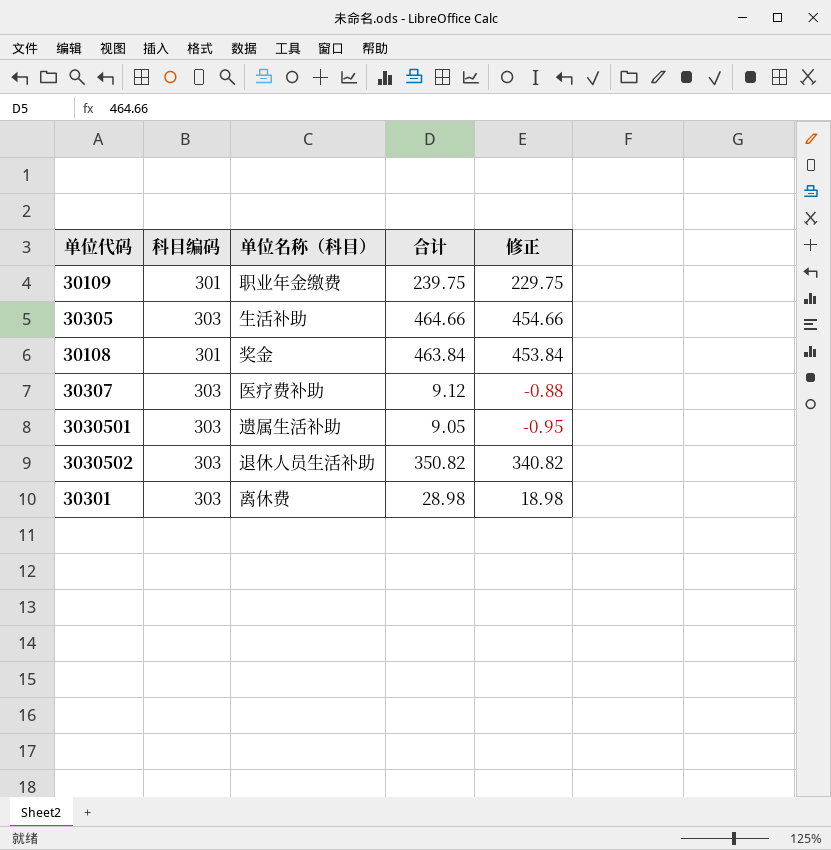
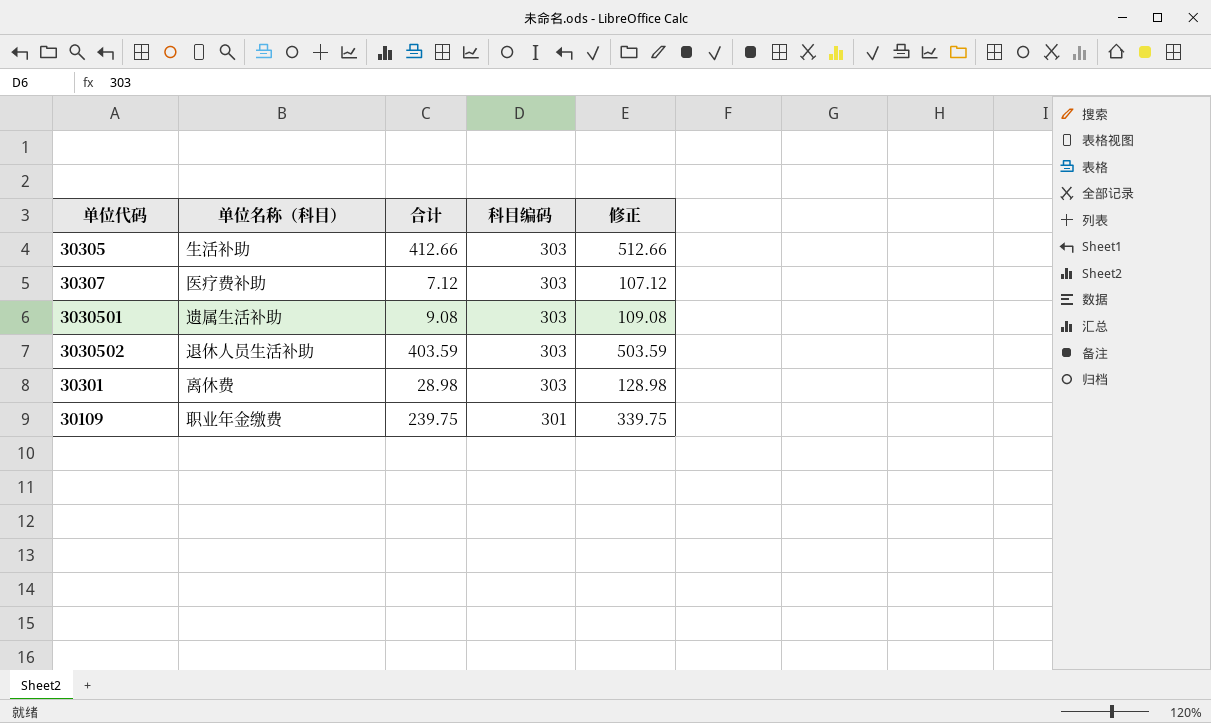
row order: none -> 科目编码 descending
column 科目编码 | position: 2 -> 4
column 修正 | formula: [合计] - 10 -> [合计] + 100
row 30108: 301 | 奖金 | 463.84 | 453.84 -> none
30305 | 合计: 464.66 -> 412.66
30307 | 合计: 9.12 -> 7.12
3030501 | 合计: 9.05 -> 9.08
3030502 | 合计: 350.82 -> 403.59

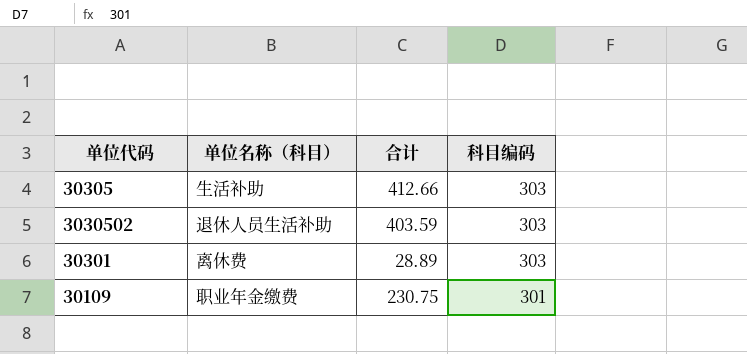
column 修正 | formula: [合计] + 100 -> none
row 30307: 医疗费补助 | 7.12 | 303 | 107.12 -> none
row 3030501: 遗属生活补助 | 9.08 | 303 | 109.08 -> none
30301 | 合计: 28.98 -> 28.89
30109 | 合计: 239.75 -> 230.75

